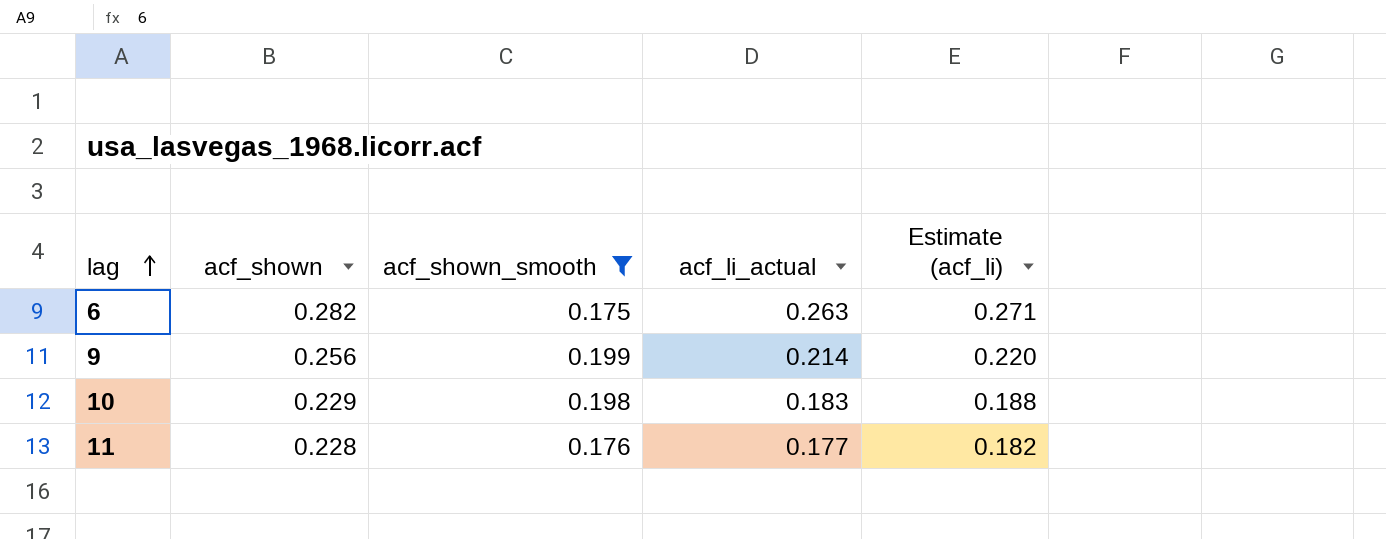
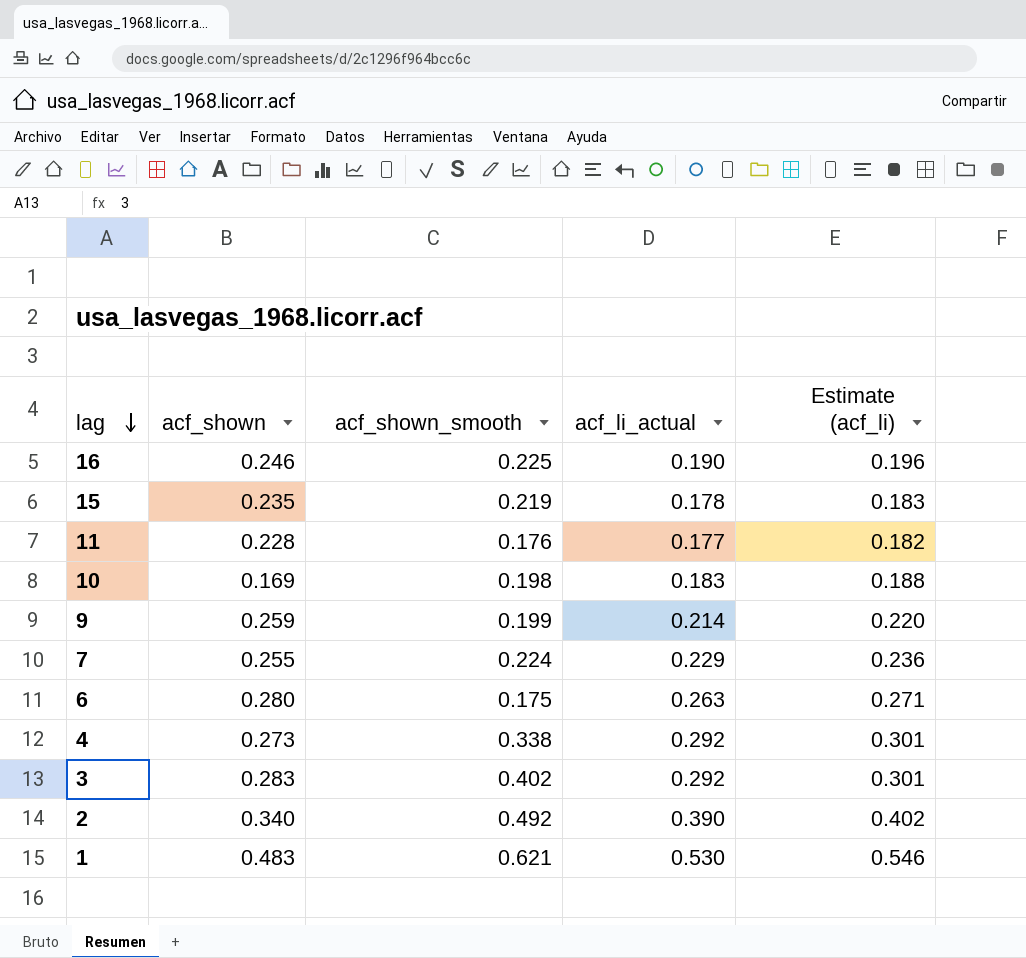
filter: acf_shown_smooth <= 0.199 -> none
row order: lag ascending -> lag descending
10 | acf_shown: 0.229 -> 0.169
9 | acf_shown: 0.256 -> 0.259
6 | acf_shown: 0.282 -> 0.280

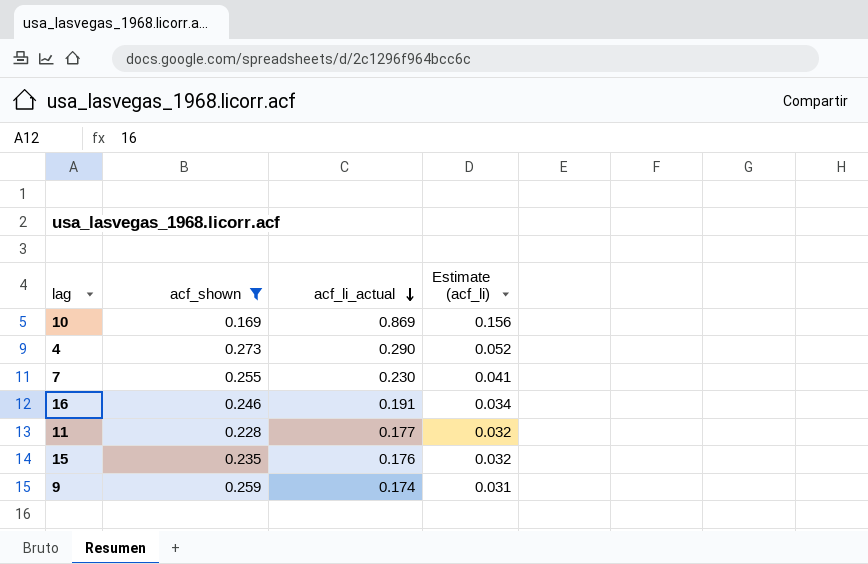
filter: none -> acf_shown <= 0.273
row order: lag descending -> acf_li_actual descending
column acf_shown_smooth | position: 3 -> none
column Estimate (acf_li) | formula: [acf_li_actual] * 1.03 -> [acf_li_actual] * 0.18
10 | acf_li_actual: 0.183 -> 0.869
4 | acf_li_actual: 0.292 -> 0.290
7 | acf_li_actual: 0.229 -> 0.230
16 | acf_li_actual: 0.190 -> 0.191
15 | acf_li_actual: 0.178 -> 0.176
9 | acf_li_actual: 0.214 -> 0.174

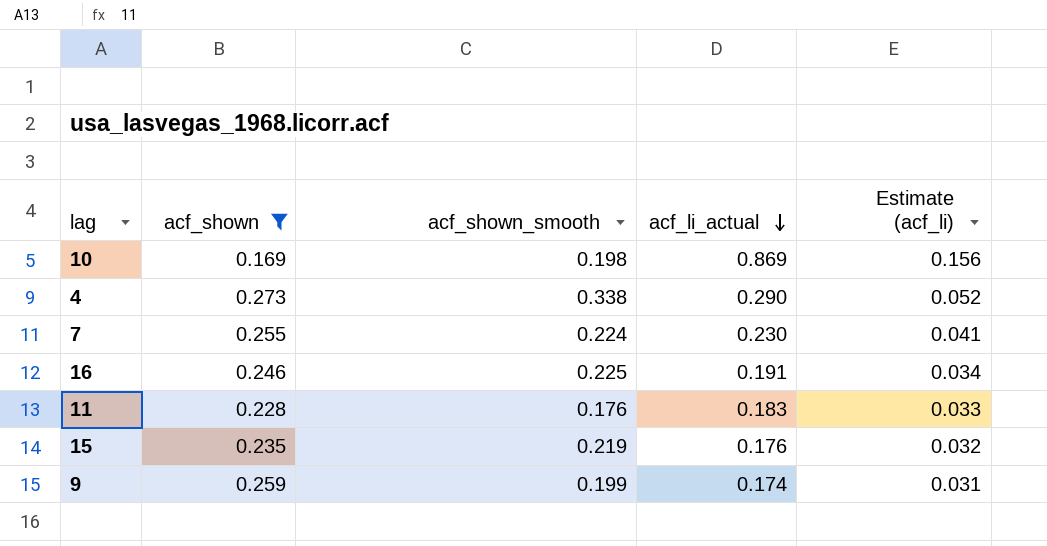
column acf_shown_smooth | position: none -> 3
11 | acf_li_actual: 0.177 -> 0.183
11 | Estimate (acf_li): 0.032 -> 0.033

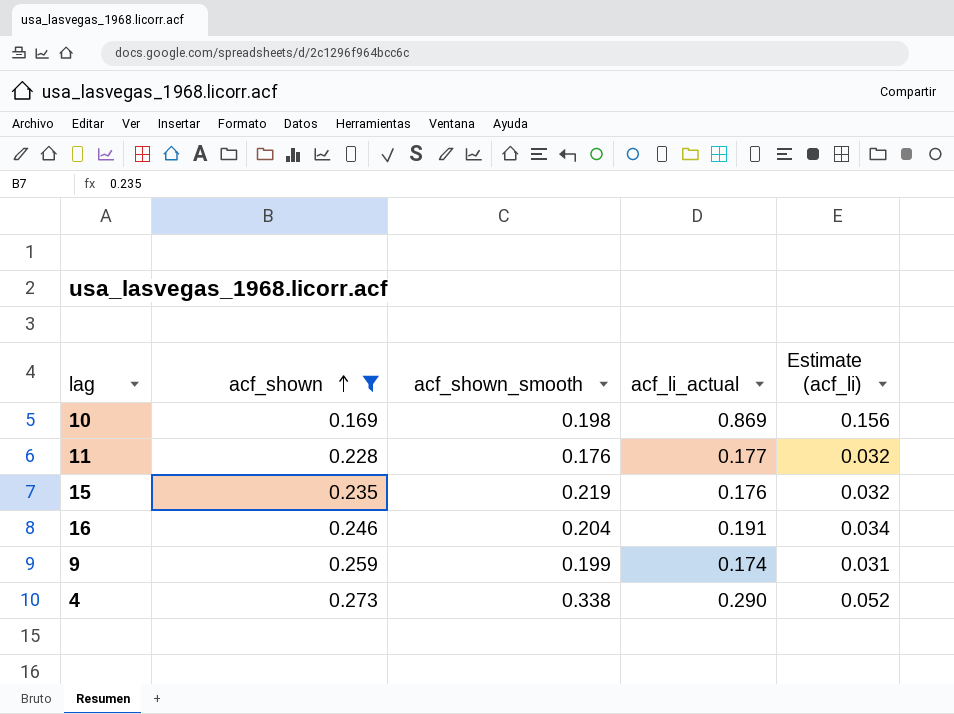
row order: acf_li_actual descending -> acf_shown ascending
row 7: 0.255 | 0.224 | 0.230 | 0.041 -> none
11 | acf_li_actual: 0.183 -> 0.177
11 | Estimate (acf_li): 0.033 -> 0.032
16 | acf_shown_smooth: 0.225 -> 0.204

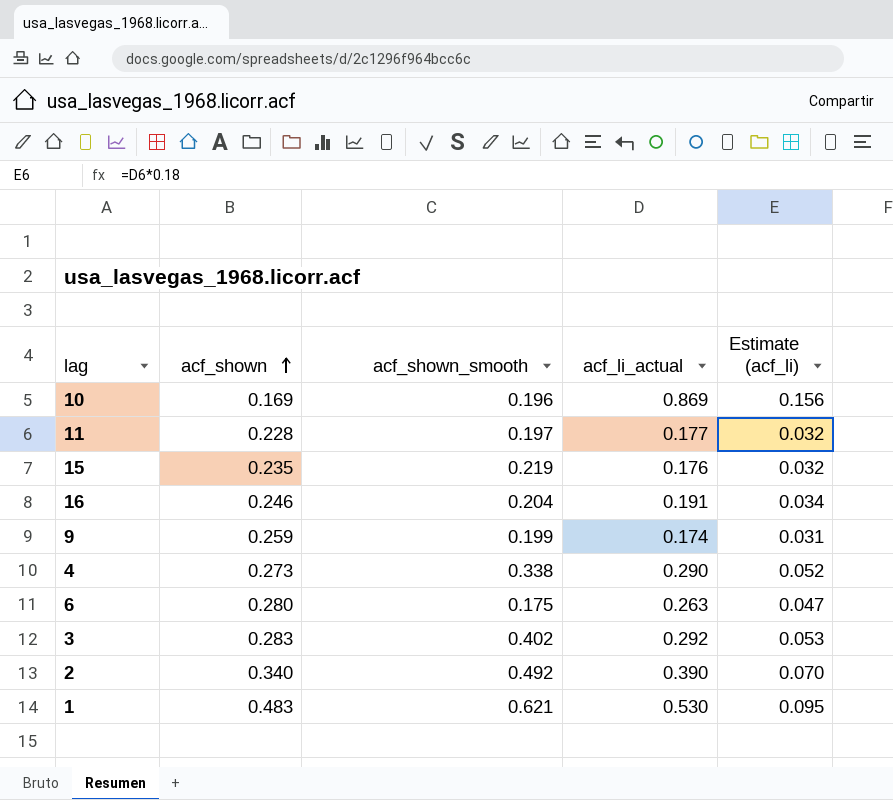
filter: acf_shown <= 0.273 -> none
10 | acf_shown_smooth: 0.198 -> 0.196
11 | acf_shown_smooth: 0.176 -> 0.197

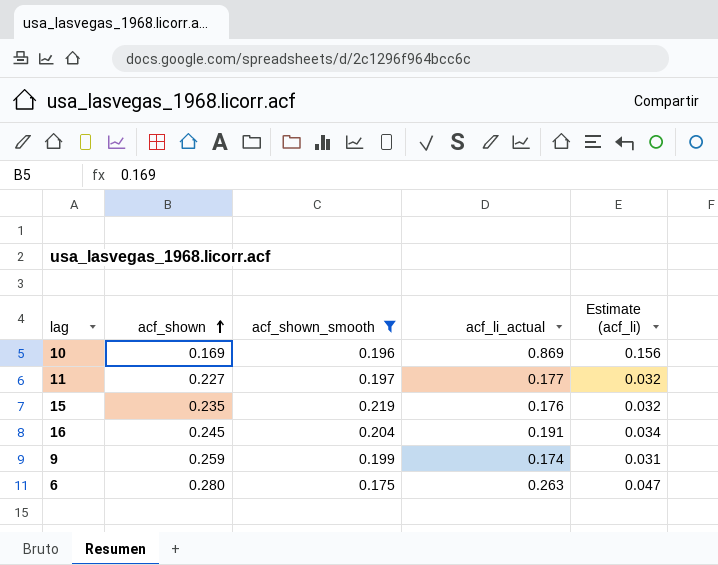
filter: none -> acf_shown_smooth <= 0.219
11 | acf_shown: 0.228 -> 0.227
16 | acf_shown: 0.246 -> 0.245

